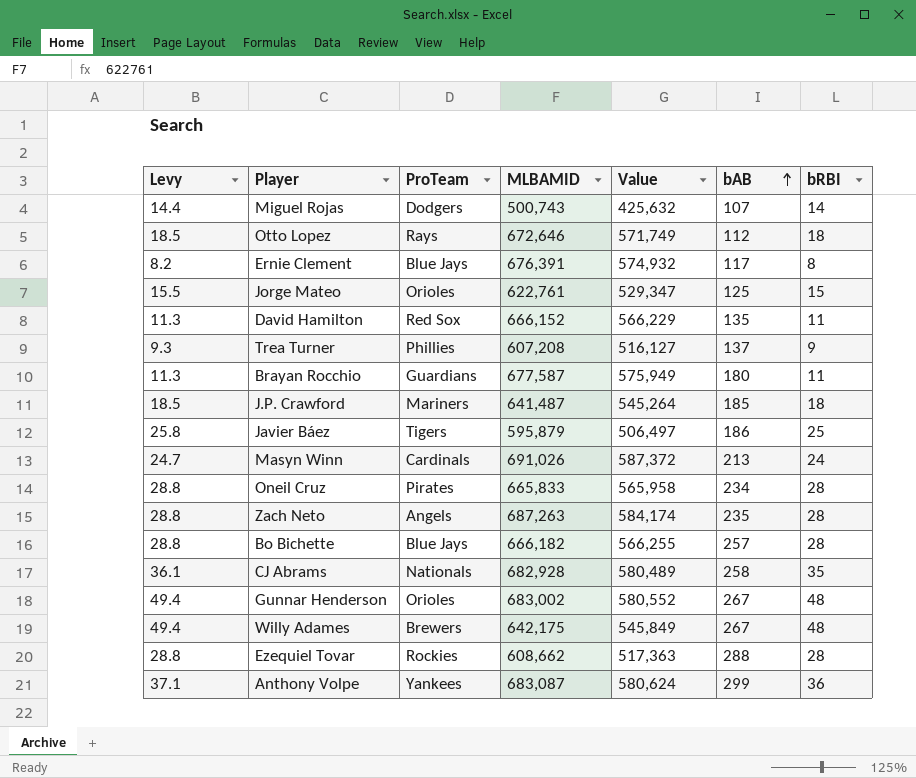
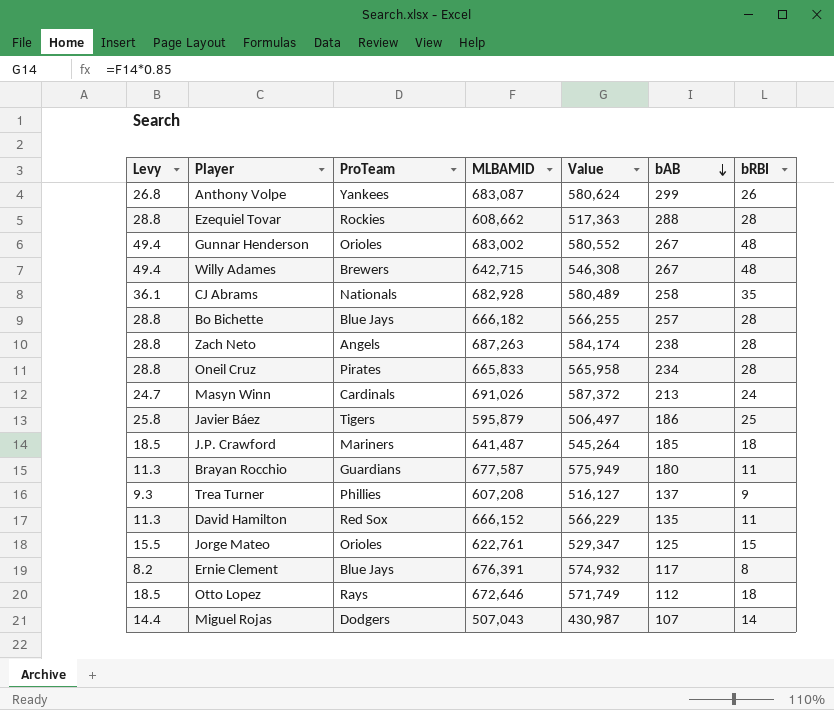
row order: bAB ascending -> bAB descending
Anthony Volpe | Levy: 37.1 -> 26.8
Anthony Volpe | bRBI: 36 -> 26
Willy Adames | MLBAMID: 642,175 -> 642,715
Willy Adames | Value: 545,849 -> 546,308
Zach Neto | bAB: 235 -> 238
Miguel Rojas | MLBAMID: 500,743 -> 507,043
Miguel Rojas | Value: 425,632 -> 430,987

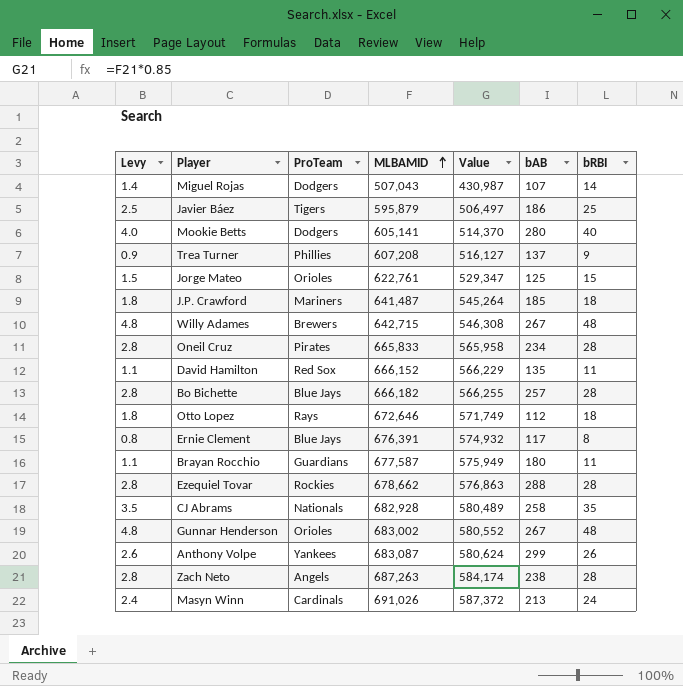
row order: bAB descending -> MLBAMID ascending
column Levy | formula: [bRBI] * 1.03 -> [bRBI] * 0.1
row Mookie Betts: none -> 4.0 | Dodgers | 605,141 | 514,370 | 280 | 40
Ezequiel Tovar | MLBAMID: 608,662 -> 678,662
Ezequiel Tovar | Value: 517,363 -> 576,863

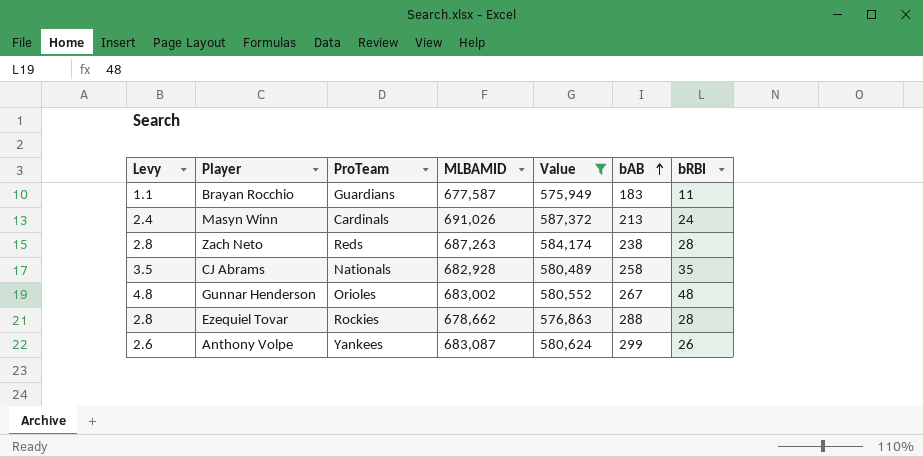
filter: none -> Value >= 575,949
row order: MLBAMID ascending -> bAB ascending
Brayan Rocchio | bAB: 180 -> 183
Zach Neto | ProTeam: Angels -> Reds

